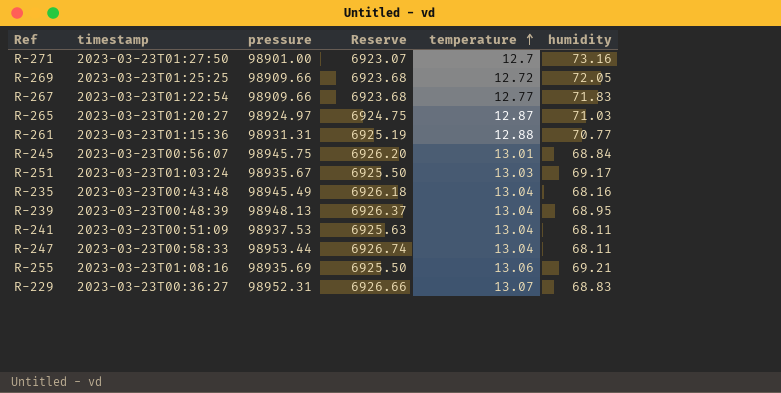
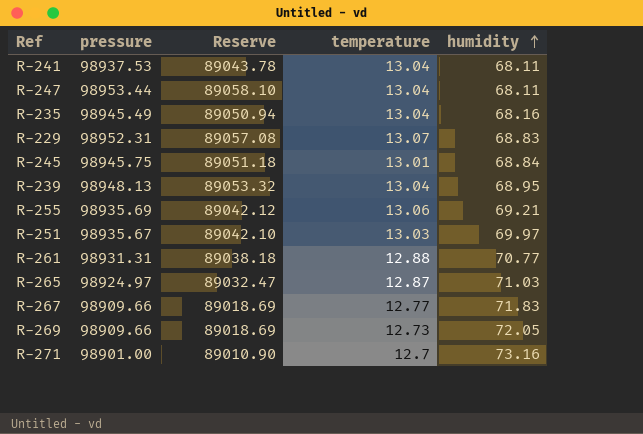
row order: temperature ascending -> humidity ascending
column timestamp | position: 2 -> none
column Reserve | formula: [pressure] * 0.07 -> [pressure] * 0.9
R-251 | humidity: 69.17 -> 69.97
R-269 | temperature: 12.72 -> 12.73

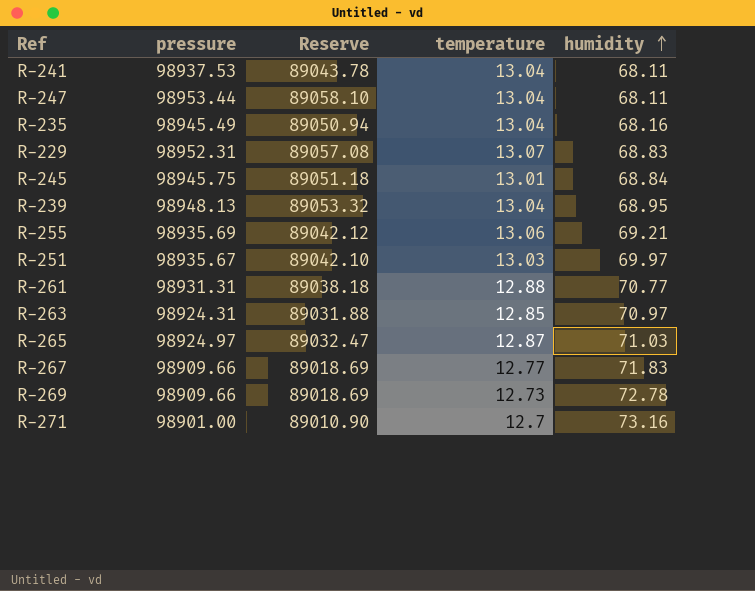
row R-263: none -> 98924.31 | 89031.88 | 12.85 | 70.97
R-269 | humidity: 72.05 -> 72.78

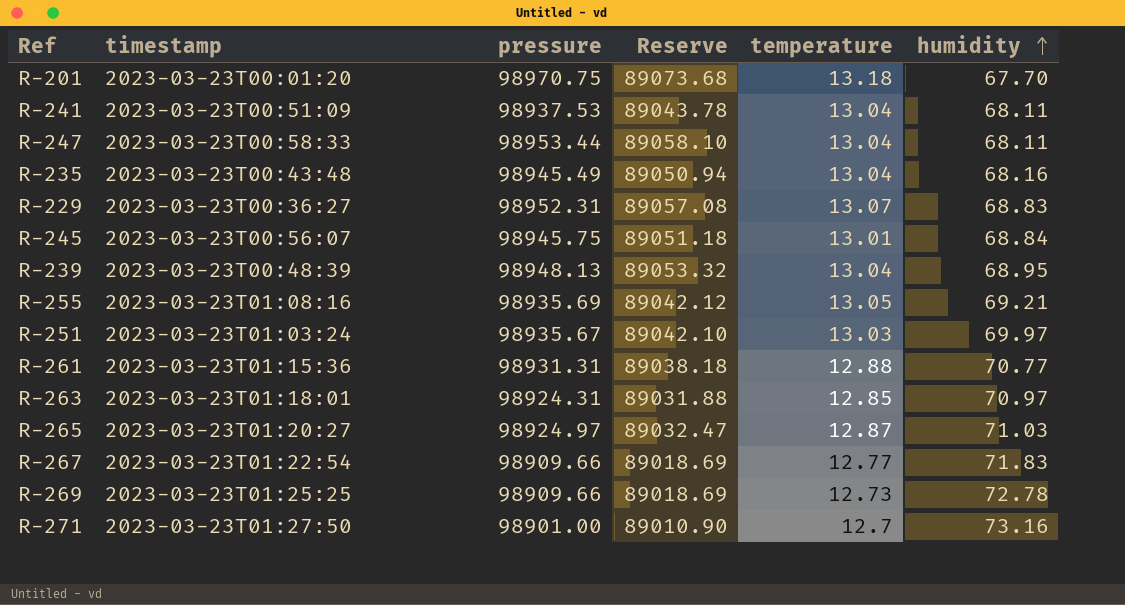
column timestamp | position: none -> 2
row R-201: none -> 2023-03-23T00:01:20 | 98970.75 | 89073.68 | 13.18 | 67.70
R-255 | temperature: 13.06 -> 13.05

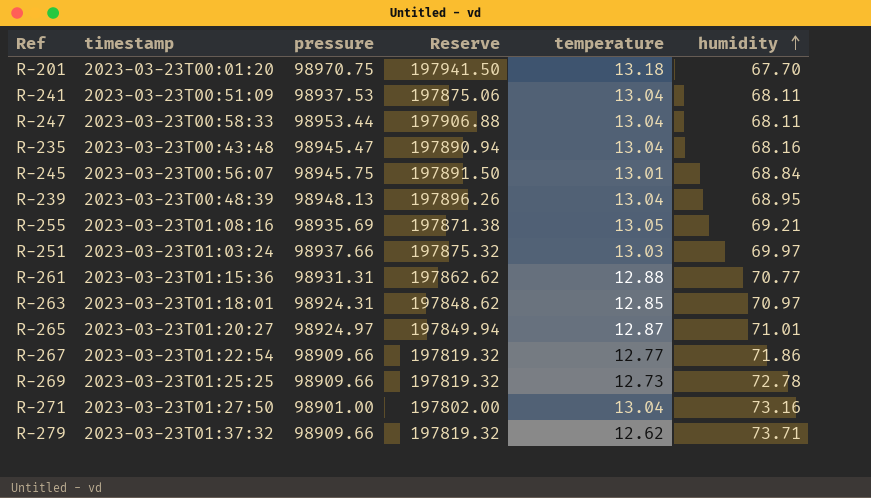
column Reserve | formula: [pressure] * 0.9 -> [pressure] * 2
row R-229: 2023-03-23T00:36:27 | 98952.31 | 89057.08 | 13.07 | 68.83 -> none
R-235 | pressure: 98945.49 -> 98945.47
R-251 | pressure: 98935.67 -> 98937.66
R-265 | humidity: 71.03 -> 71.01
R-267 | humidity: 71.83 -> 71.86
R-271 | temperature: 12.7 -> 13.04
row R-279: none -> 2023-03-23T01:37:32 | 98909.66 | 197819.32 | 12.62 | 73.71

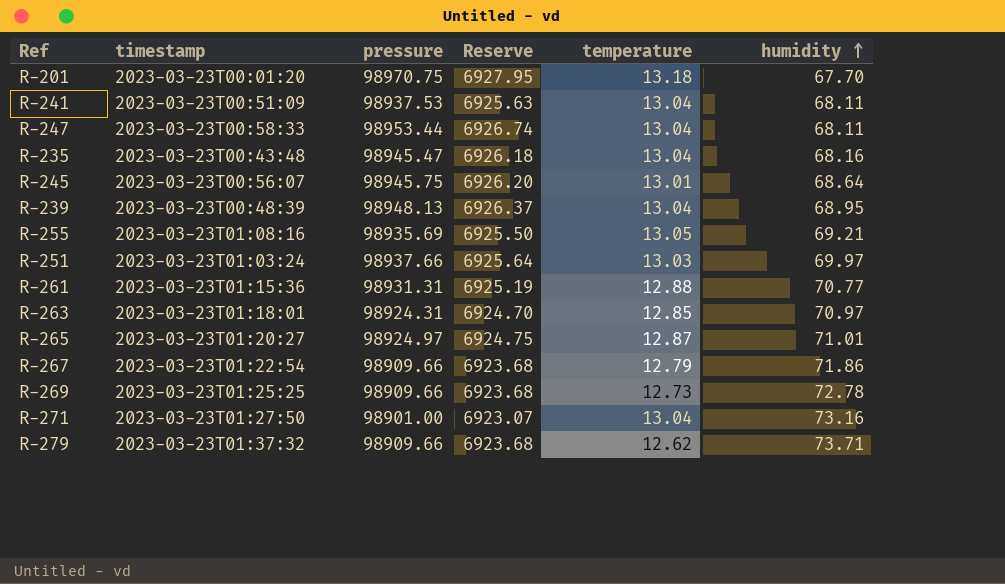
column Reserve | formula: [pressure] * 2 -> [pressure] * 0.07
R-245 | humidity: 68.84 -> 68.64
R-267 | temperature: 12.77 -> 12.79

